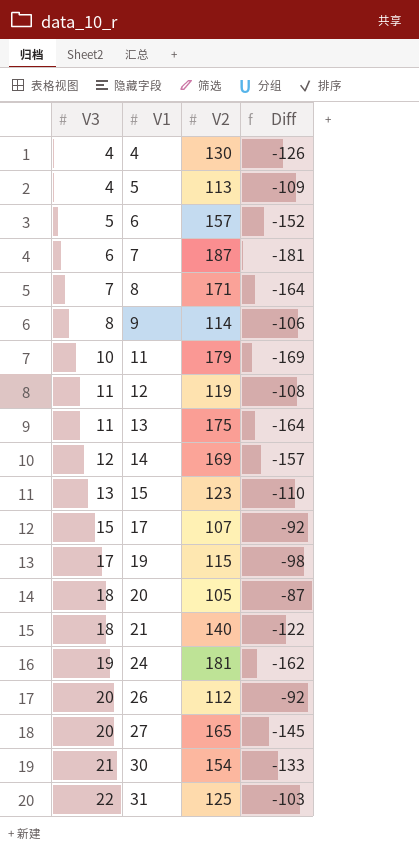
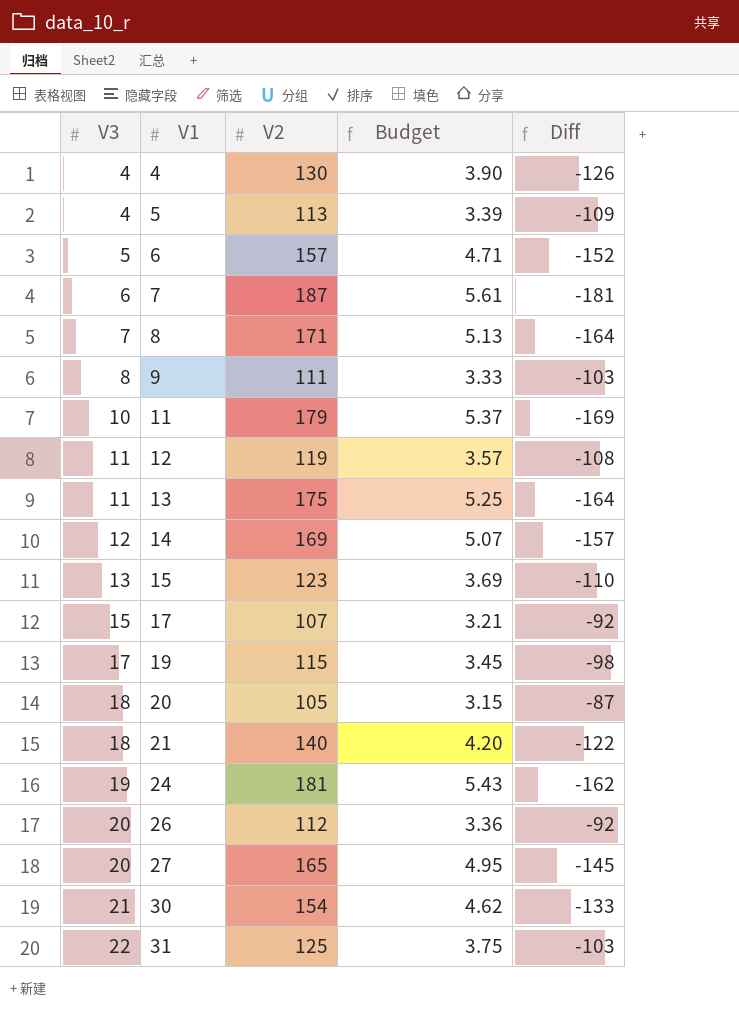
column Budget | formula: none -> [V2] * 0.03
9 | V2: 114 -> 111
9 | Diff: -106 -> -103

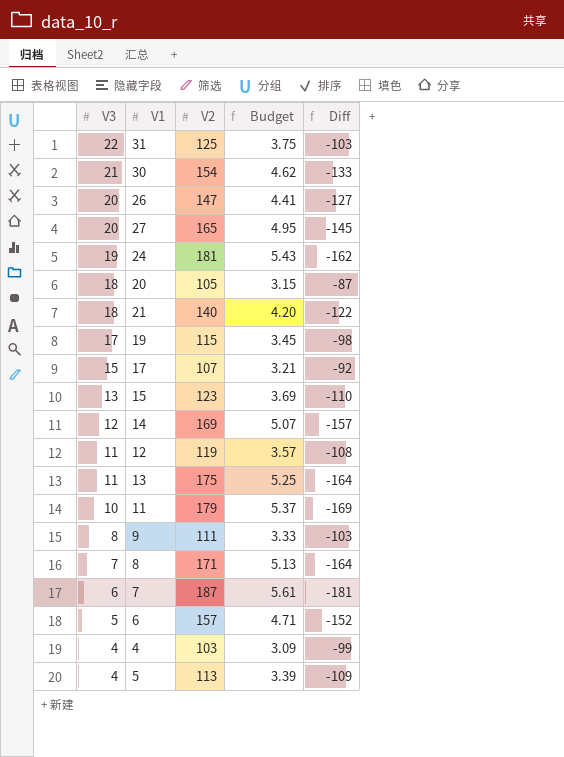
row order: V3 ascending -> V3 descending
26 | V2: 112 -> 147
26 | Budget: 3.36 -> 4.41
26 | Diff: -92 -> -127
4 | V2: 130 -> 103
4 | Budget: 3.90 -> 3.09
4 | Diff: -126 -> -99

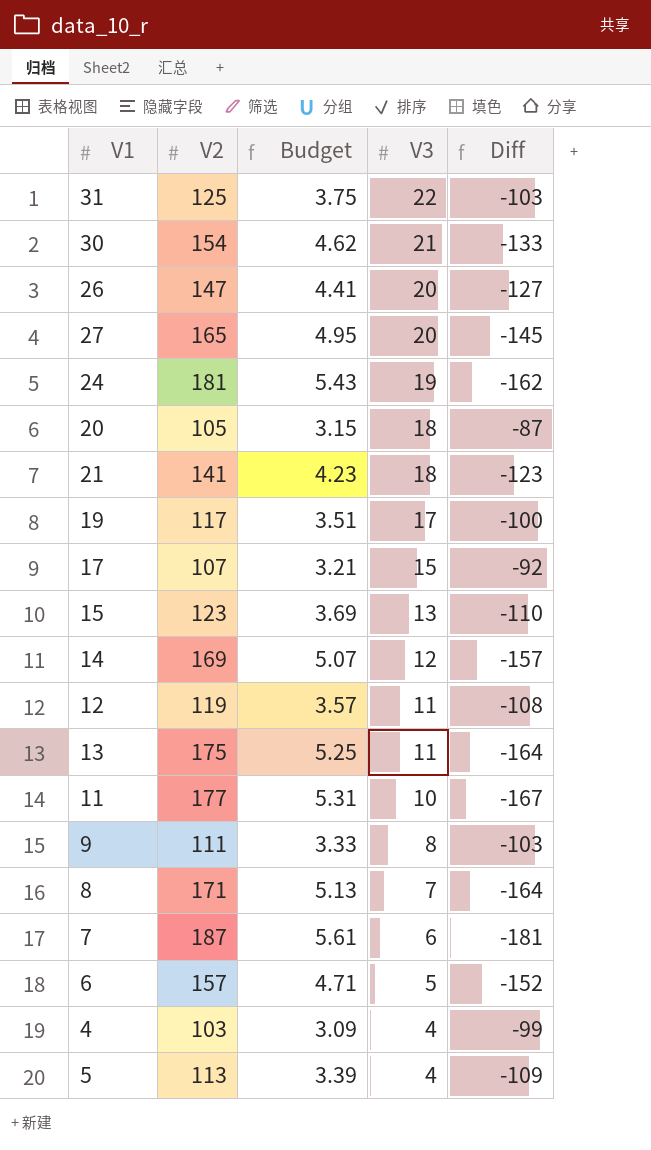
column V3 | position: 1 -> 4
21 | V2: 140 -> 141
21 | Budget: 4.20 -> 4.23
21 | Diff: -122 -> -123
19 | V2: 115 -> 117
19 | Budget: 3.45 -> 3.51
19 | Diff: -98 -> -100
11 | V2: 179 -> 177
11 | Budget: 5.37 -> 5.31
11 | Diff: -169 -> -167

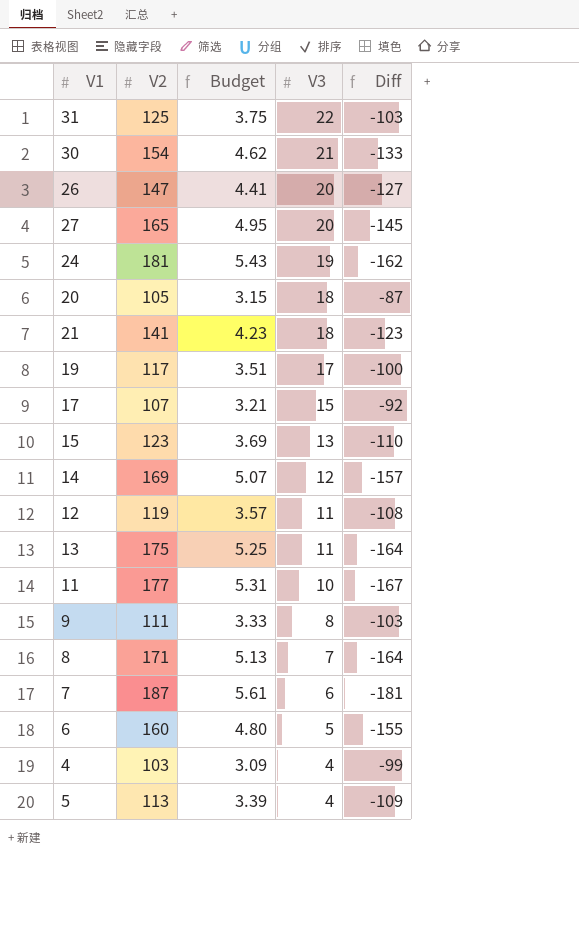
6 | V2: 157 -> 160
6 | Budget: 4.71 -> 4.80
6 | Diff: -152 -> -155

